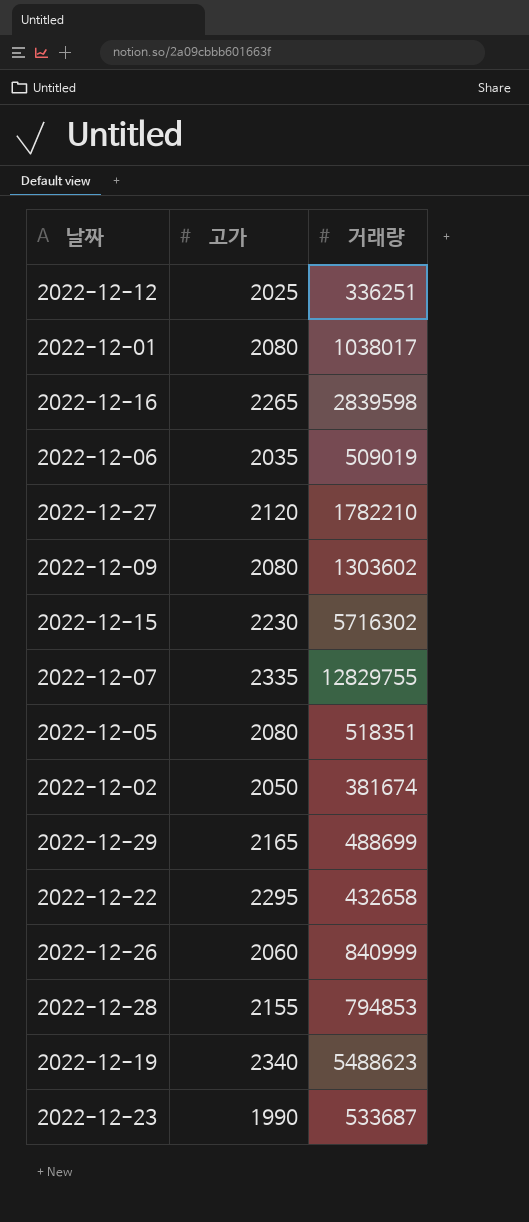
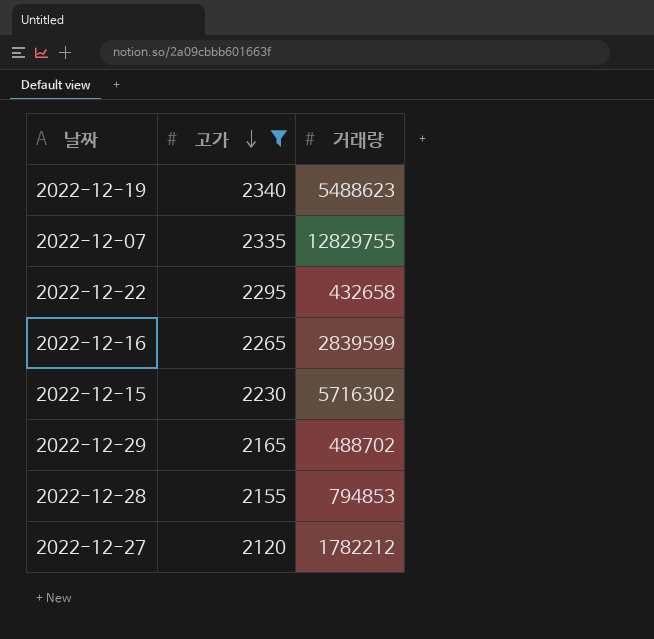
filter: none -> 고가 >= 2120
row order: none -> 고가 descending
2022-12-16 | 거래량: 2839598 -> 2839599
2022-12-29 | 거래량: 488699 -> 488702
2022-12-27 | 거래량: 1782210 -> 1782212

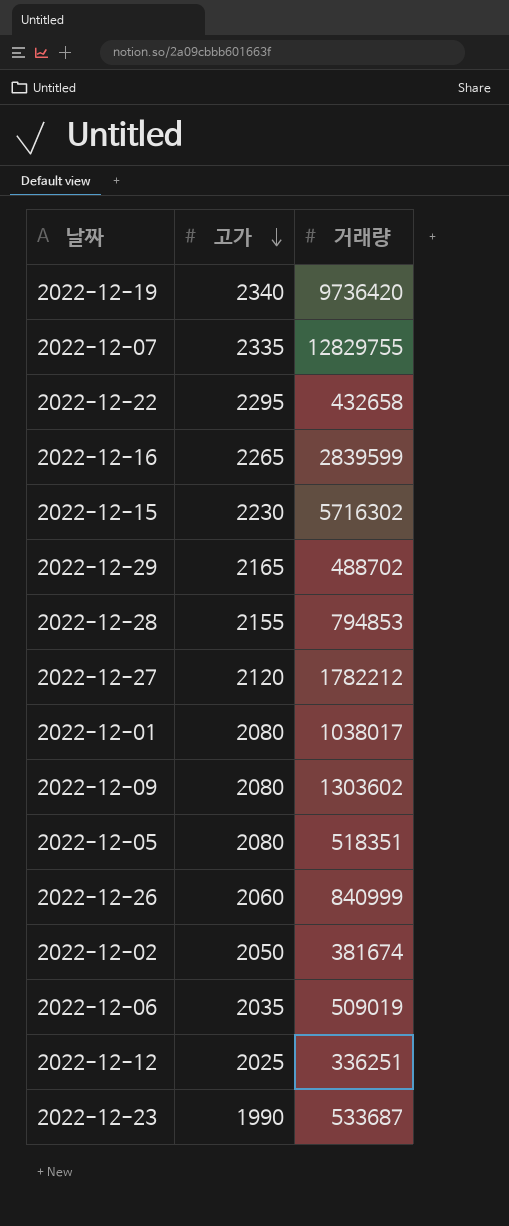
filter: 고가 >= 2120 -> none
2022-12-19 | 거래량: 5488623 -> 9736420

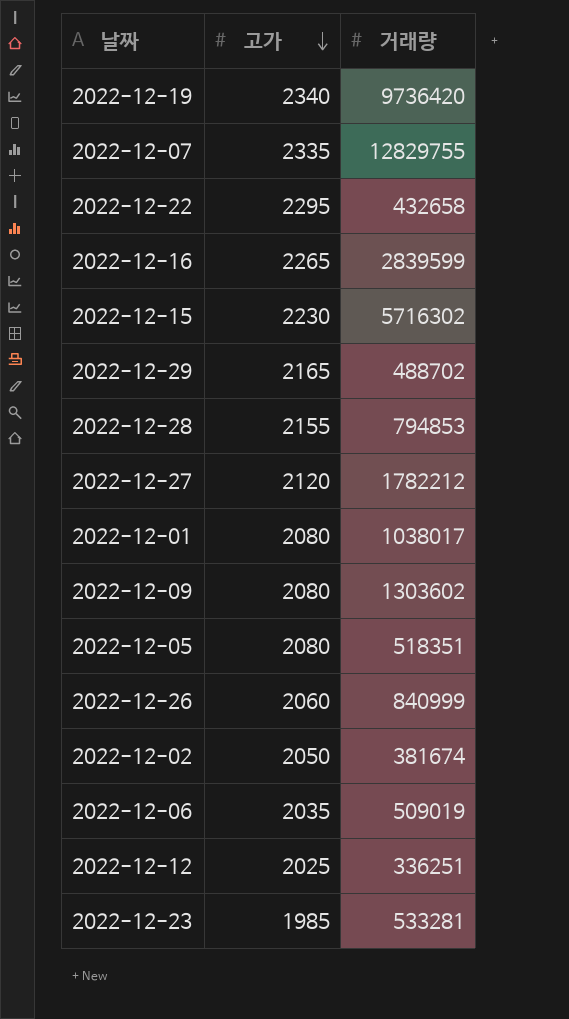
2022-12-23 | 고가: 1990 -> 1985
2022-12-23 | 거래량: 533687 -> 533281

